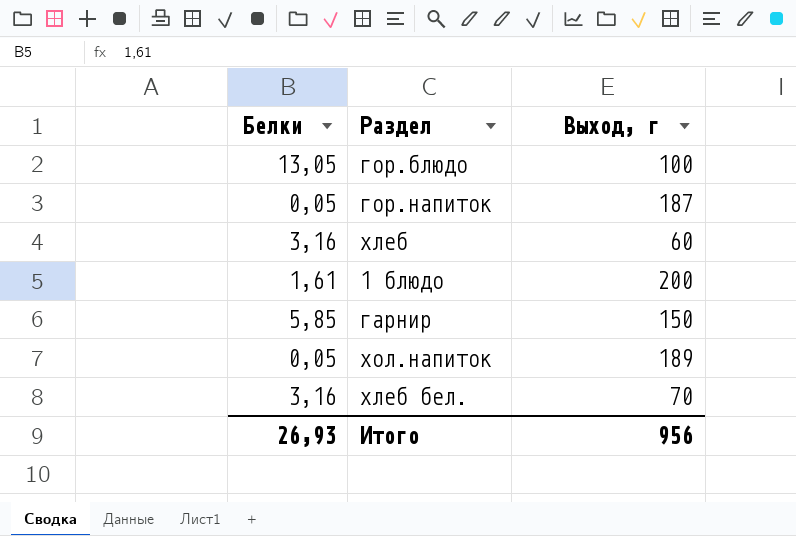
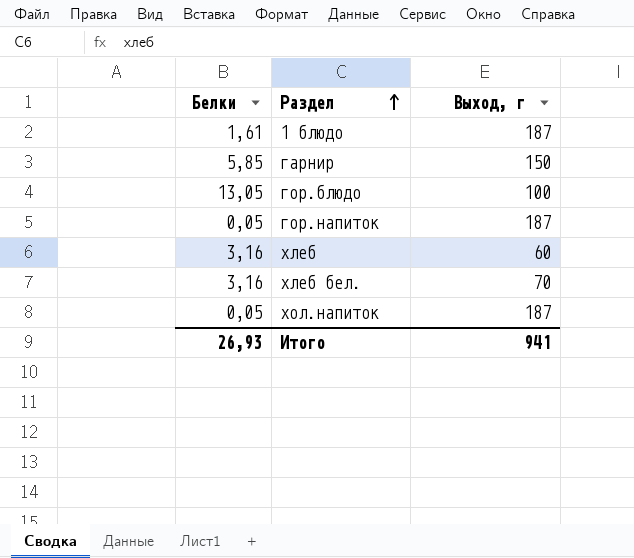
row order: none -> Раздел ascending
1 блюдо | Выход, г: 200 -> 187
хол.напиток | Выход, г: 189 -> 187
Итого | Выход, г: 956 -> 941

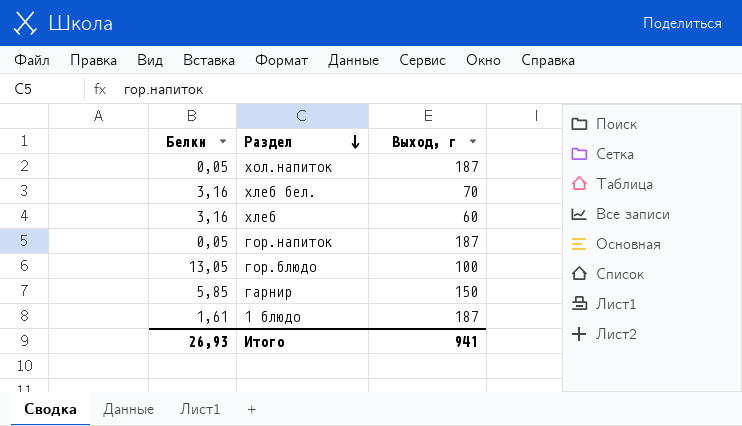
row order: Раздел ascending -> Раздел descending

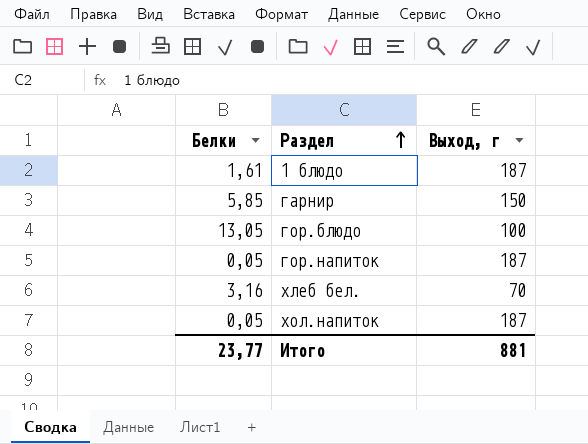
row order: Раздел descending -> Раздел ascending
row хлеб: 3,16 | 60 -> none
Итого | Белки: 26,93 -> 23,77
Итого | Выход, г: 941 -> 881

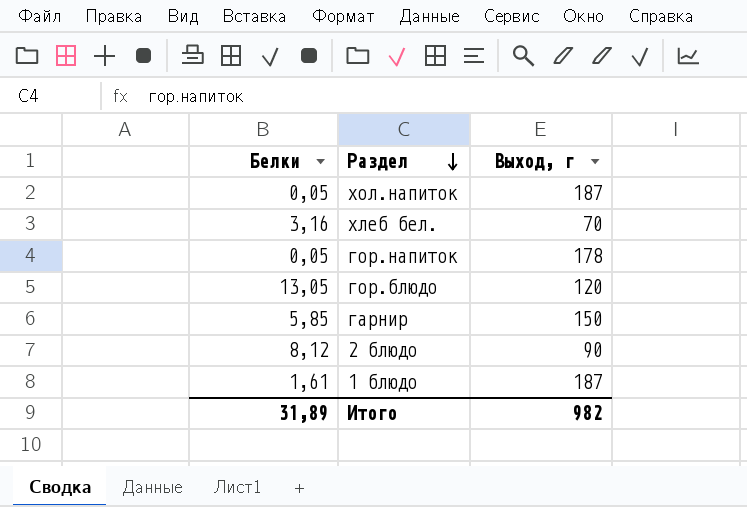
row order: Раздел ascending -> Раздел descending
гор.напиток | Выход, г: 187 -> 178
гор.блюдо | Выход, г: 100 -> 120
row 2 блюдо: none -> 8,12 | 90
Итого | Белки: 23,77 -> 31,89
Итого | Выход, г: 881 -> 982

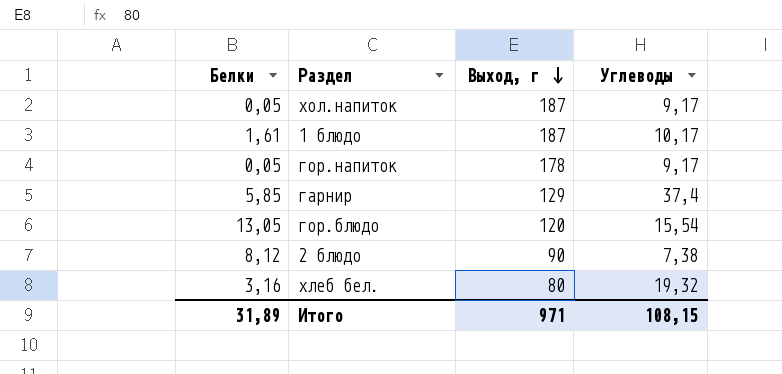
row order: Раздел descending -> Выход, г descending
column Углеводы | position: none -> 4
гарнир | Выход, г: 150 -> 129
хлеб бел. | Выход, г: 70 -> 80
Итого | Выход, г: 982 -> 971

